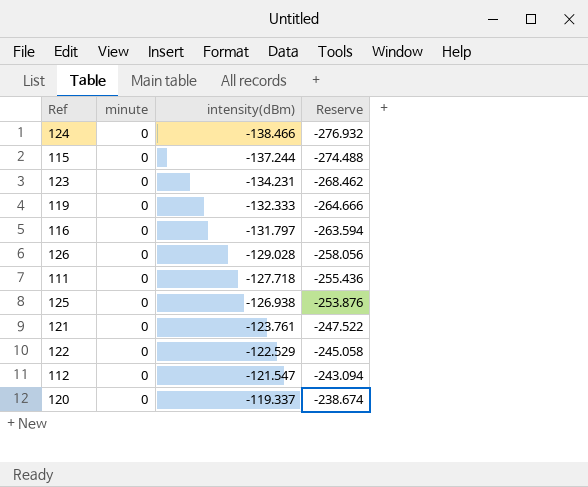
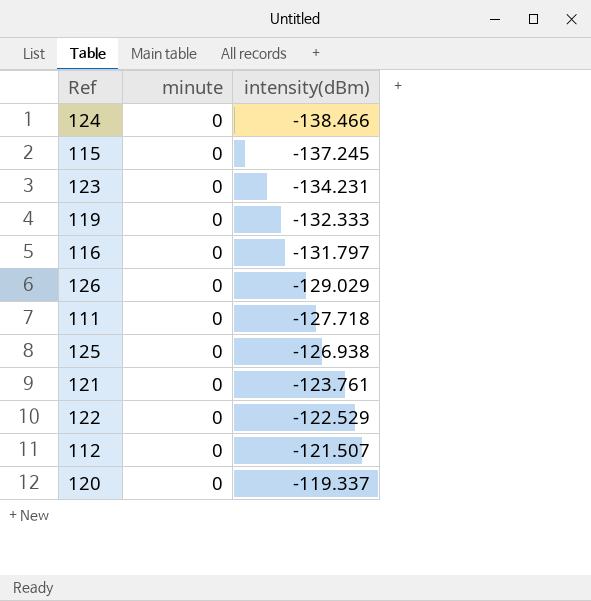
column Reserve | formula: [intensity(dBm)] * 2 -> none
115 | intensity(dBm): -137.244 -> -137.245
126 | intensity(dBm): -129.028 -> -129.029
112 | intensity(dBm): -121.547 -> -121.507

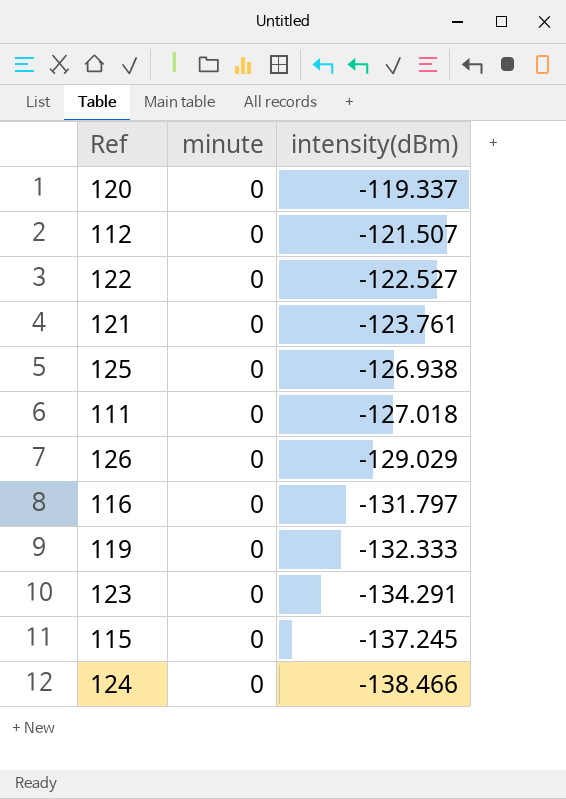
row order: intensity(dBm) ascending -> intensity(dBm) descending
122 | intensity(dBm): -122.529 -> -122.527
111 | intensity(dBm): -127.718 -> -127.018
123 | intensity(dBm): -134.231 -> -134.291

